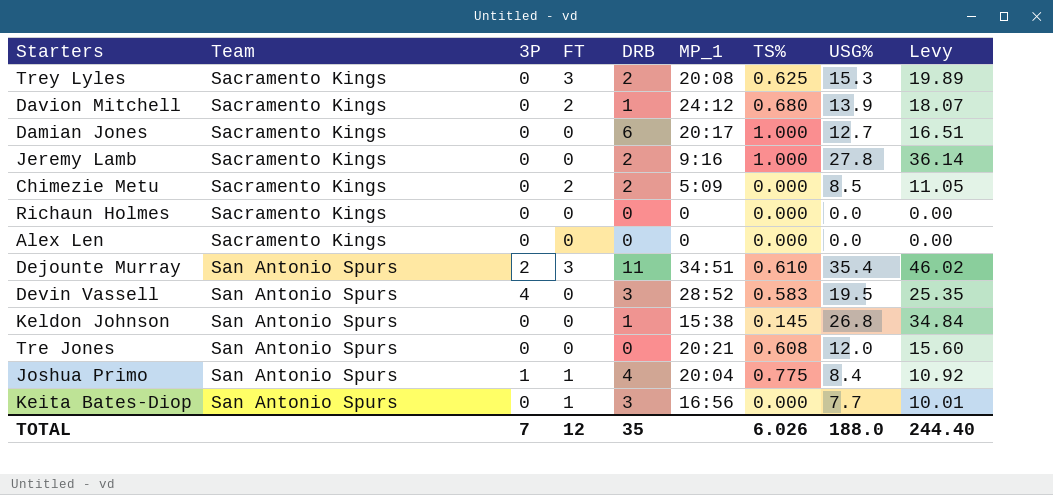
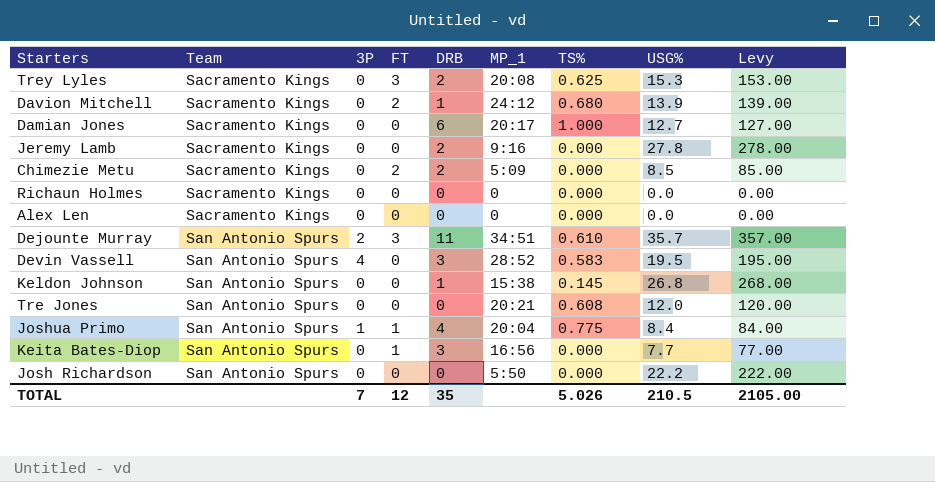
column Levy | formula: [USG%] * 1.3 -> [USG%] * 10
Jeremy Lamb | TS%: 1.000 -> 0.000
Dejounte Murray | USG%: 35.4 -> 35.7
row Josh Richardson: none -> San Antonio Spurs | 0 | 0 | 0 | 5:50 | 0.000 | 22.2 | 222.00
TOTAL | TS%: 6.026 -> 5.026
TOTAL | USG%: 188.0 -> 210.5
TOTAL | Levy: 244.40 -> 2105.00

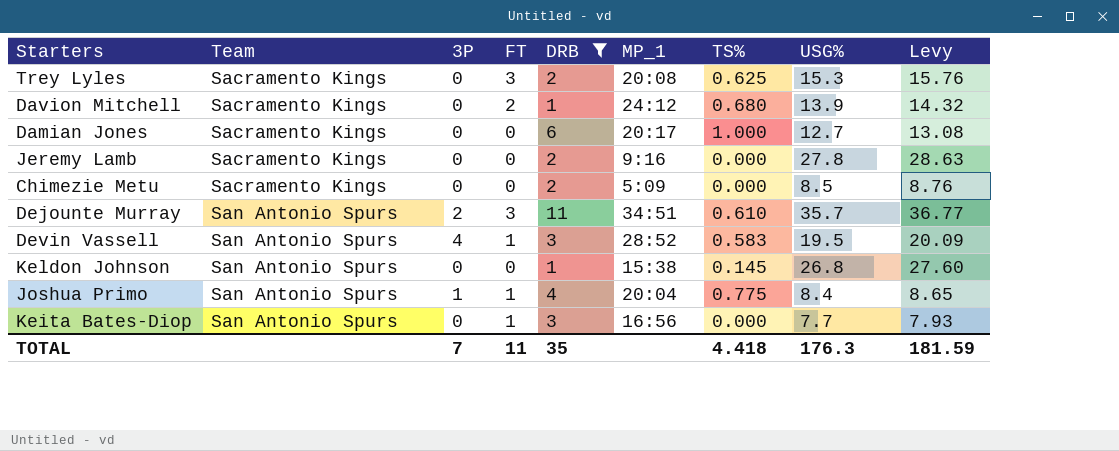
filter: none -> DRB != 0
column Levy | formula: [USG%] * 10 -> [USG%] * 1.03
Chimezie Metu | FT: 2 -> 0
Devin Vassell | FT: 0 -> 1
TOTAL | FT: 12 -> 11
TOTAL | TS%: 5.026 -> 4.418
TOTAL | USG%: 210.5 -> 176.3
TOTAL | Levy: 2105.00 -> 181.59

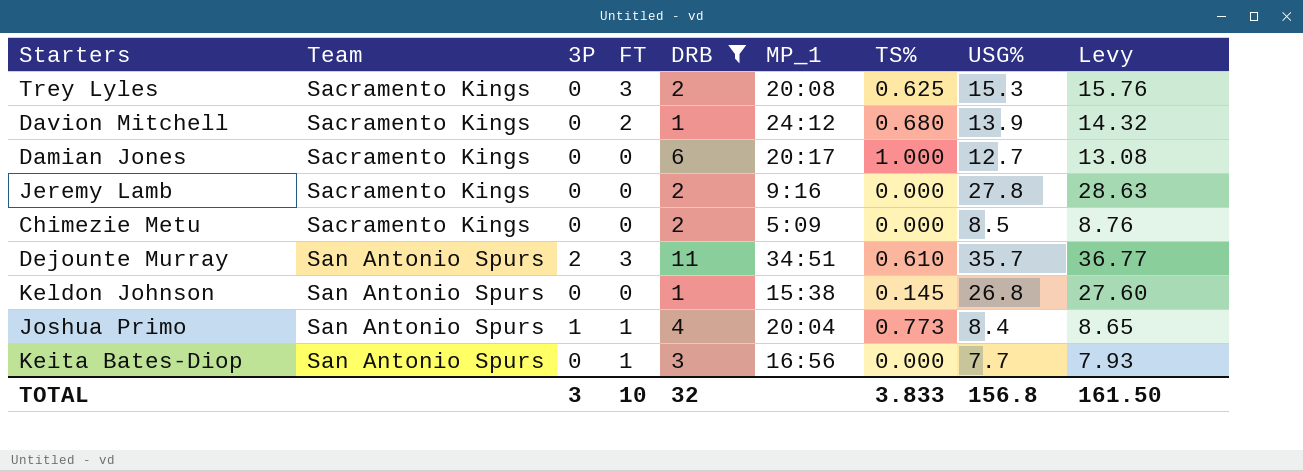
row Devin Vassell: San Antonio Spurs | 4 | 1 | 3 | 28:52 | 0.583 | 19.5 | 20.09 -> none
Joshua Primo | TS%: 0.775 -> 0.773
TOTAL | 3P: 7 -> 3
TOTAL | FT: 11 -> 10
TOTAL | DRB: 35 -> 32
TOTAL | TS%: 4.418 -> 3.833
TOTAL | USG%: 176.3 -> 156.8
TOTAL | Levy: 181.59 -> 161.50

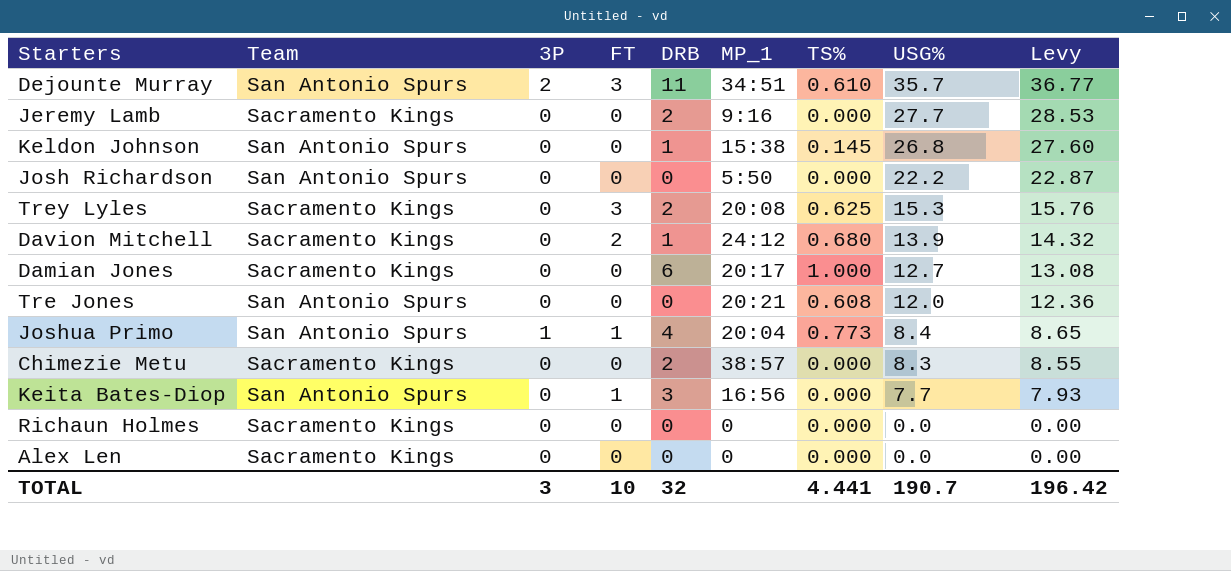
filter: DRB != 0 -> none
row order: Team ascending -> USG% descending
Jeremy Lamb | USG%: 27.8 -> 27.7
Jeremy Lamb | Levy: 28.63 -> 28.53
Chimezie Metu | MP_1: 5:09 -> 38:57
Chimezie Metu | USG%: 8.5 -> 8.3
Chimezie Metu | Levy: 8.76 -> 8.55
TOTAL | TS%: 3.833 -> 4.441
TOTAL | USG%: 156.8 -> 190.7
TOTAL | Levy: 161.50 -> 196.42

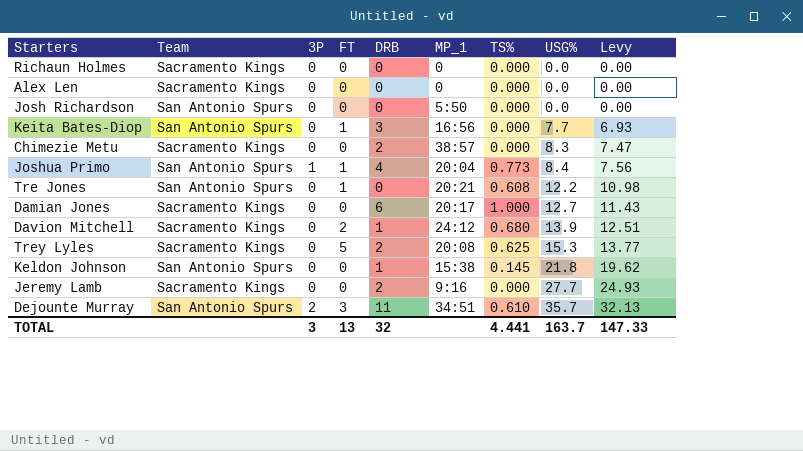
row order: USG% descending -> USG% ascending
column Levy | formula: [USG%] * 1.03 -> [USG%] * 0.9
Josh Richardson | USG%: 22.2 -> 0.0
Tre Jones | FT: 0 -> 1
Tre Jones | USG%: 12.0 -> 12.2
Trey Lyles | FT: 3 -> 5
Keldon Johnson | USG%: 26.8 -> 21.8
TOTAL | FT: 10 -> 13
TOTAL | USG%: 190.7 -> 163.7
TOTAL | Levy: 196.42 -> 147.33

